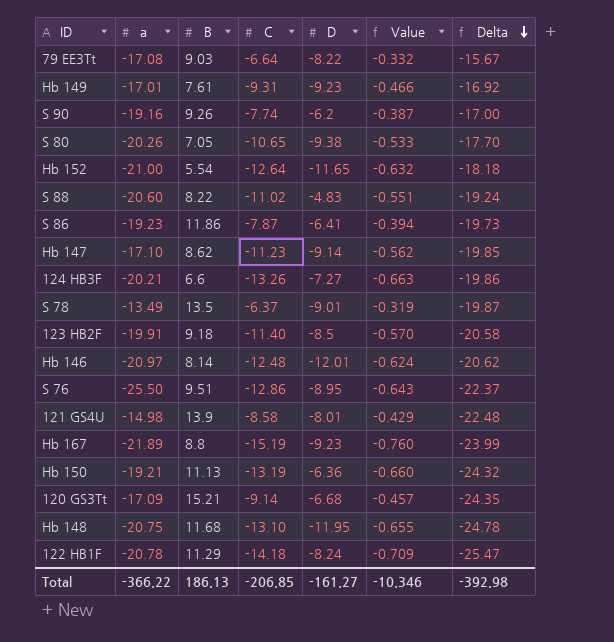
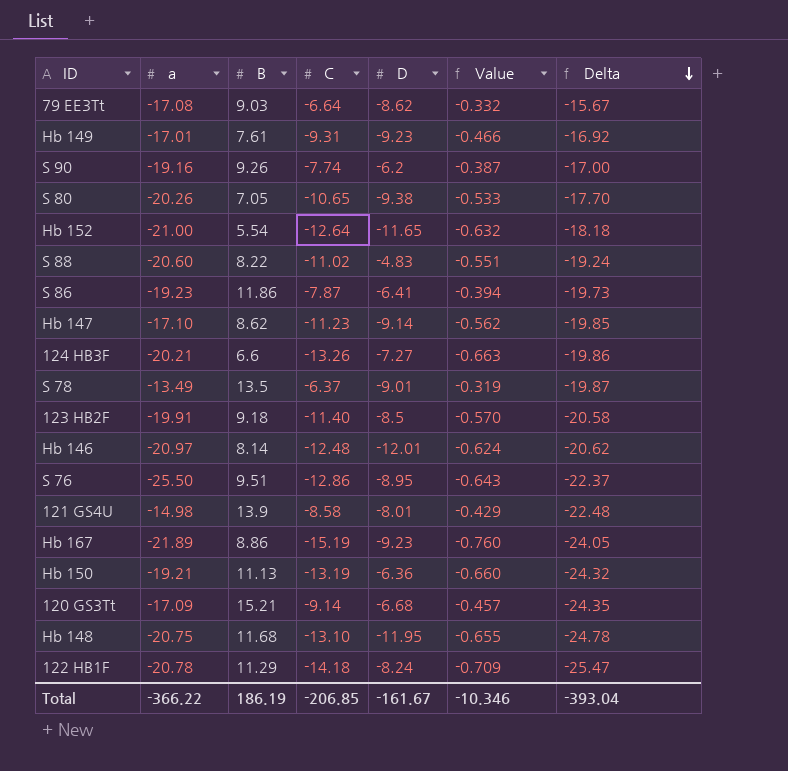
79 EE3Tt | D: -8.22 -> -8.62
Hb 167 | B: 8.8 -> 8.86
Hb 167 | Delta: -23.99 -> -24.05
Total | B: 186.13 -> 186.19
Total | D: -161.27 -> -161.67
Total | Delta: -392.98 -> -393.04

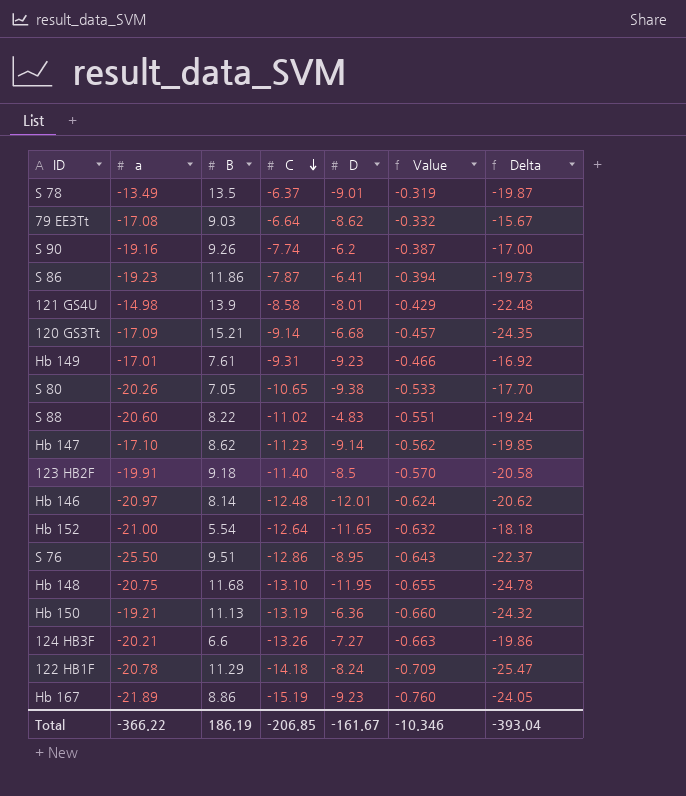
row order: Delta descending -> C descending

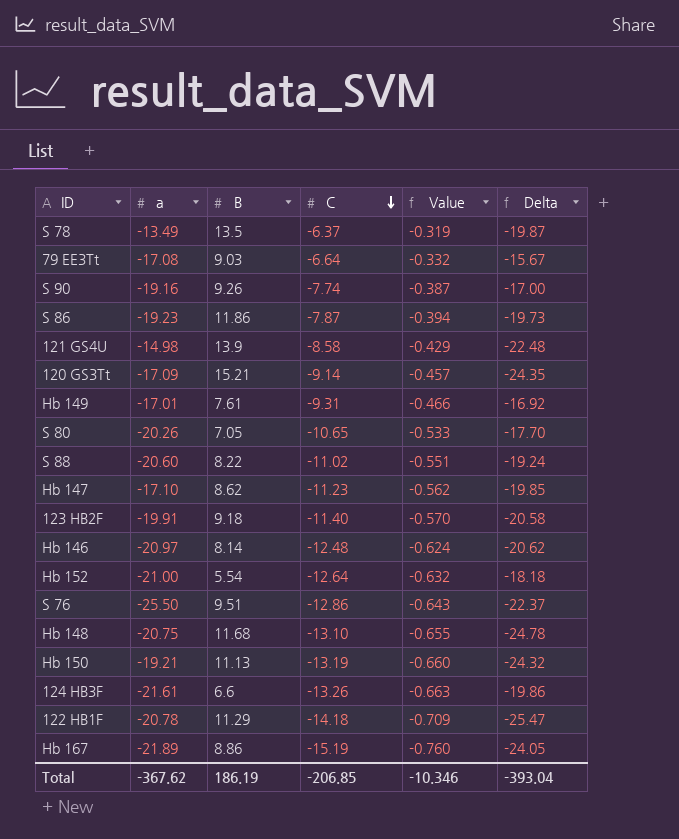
column D | position: 5 -> none
124 HB3F | a: -20.21 -> -21.61
Total | a: -366.22 -> -367.62

